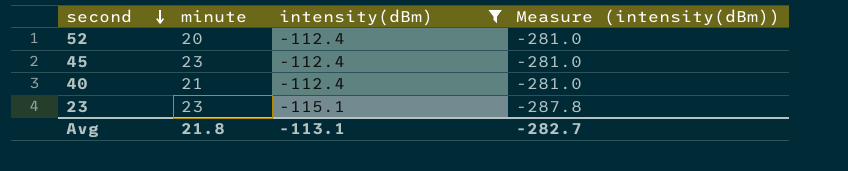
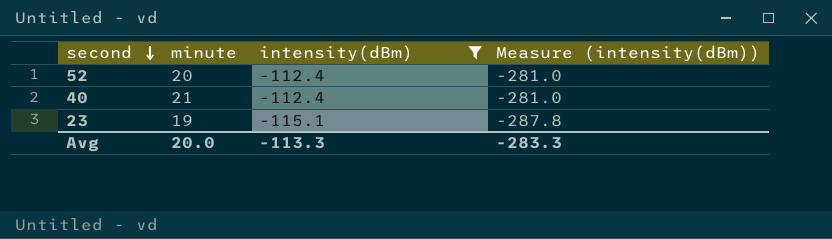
row 45: 23 | -112.4 | -281.0 -> none
23 | minute: 23 -> 19
Avg | minute: 21.8 -> 20.0
Avg | intensity(dBm): -113.1 -> -113.3
Avg | Measure (intensity(dBm)): -282.7 -> -283.3

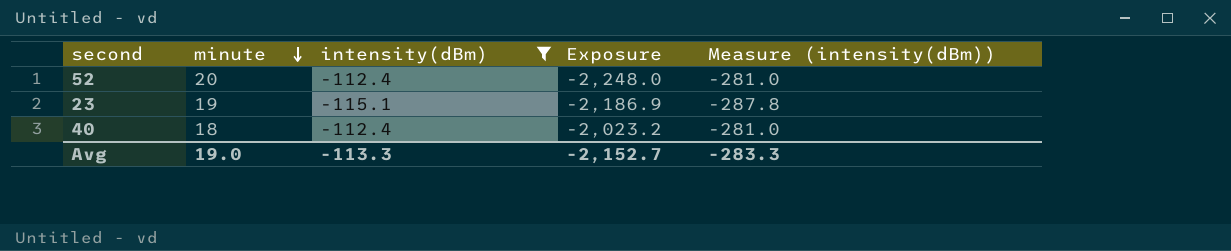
row order: second descending -> minute descending
column Exposure | formula: none -> [minute] * [intensity(dBm)]
40 | minute: 21 -> 18
Avg | minute: 20.0 -> 19.0

